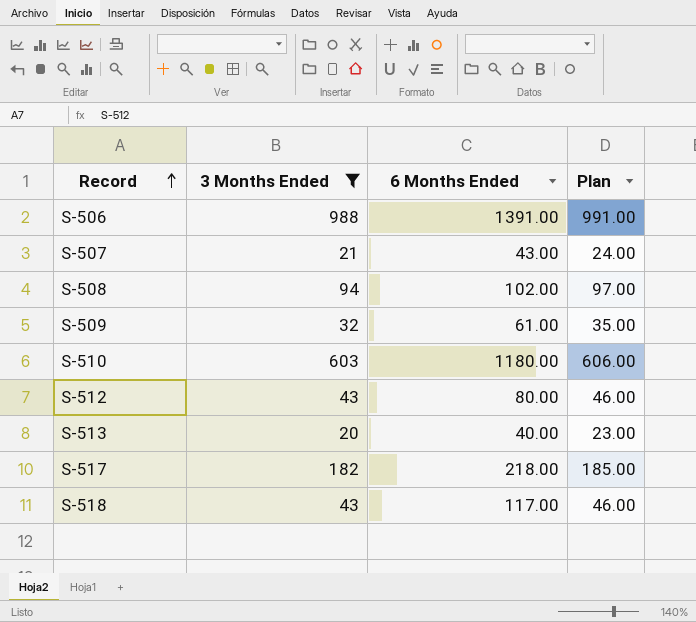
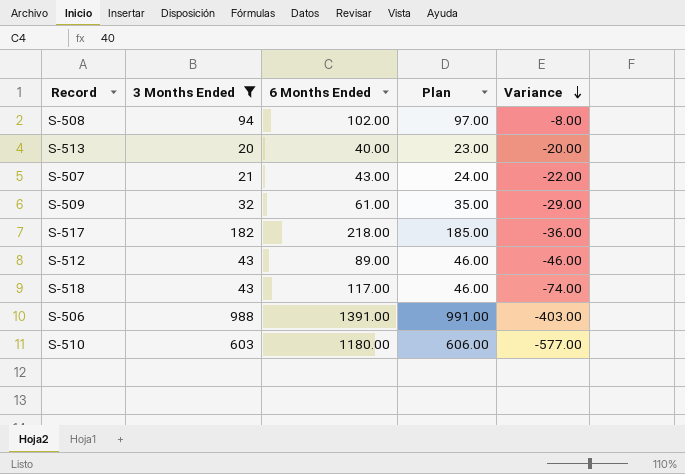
row order: Record ascending -> Variance descending
column Variance | formula: none -> [3 Months Ended] - [6 Months Ended]
S-512 | 6 Months Ended: 80.00 -> 89.00

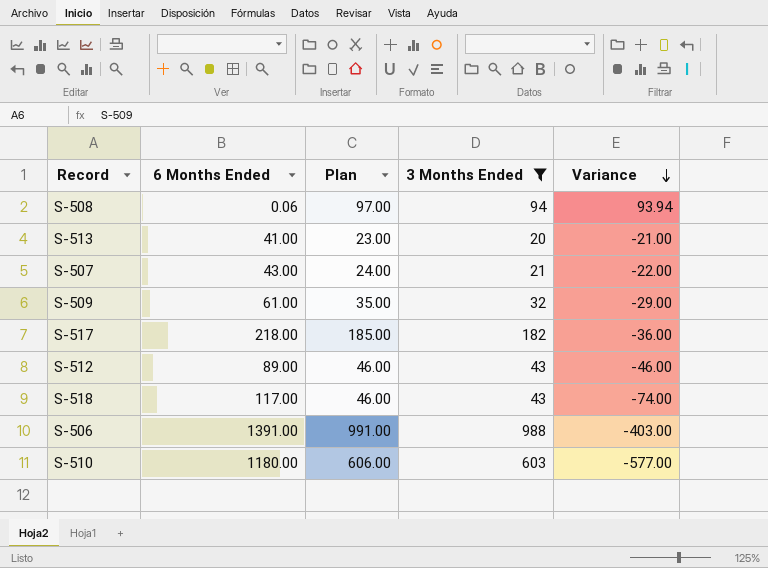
column 3 Months Ended | position: 2 -> 4
S-508 | 6 Months Ended: 102.00 -> 0.06
S-508 | Variance: -8.00 -> 93.94
S-513 | 6 Months Ended: 40.00 -> 41.00
S-513 | Variance: -20.00 -> -21.00

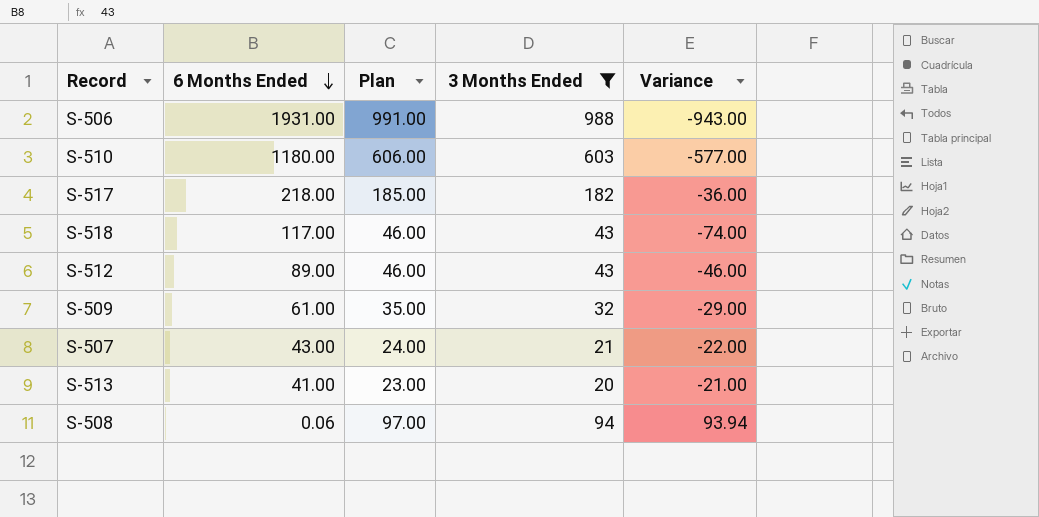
row order: Variance descending -> 6 Months Ended descending
S-506 | 6 Months Ended: 1391.00 -> 1931.00
S-506 | Variance: -403.00 -> -943.00

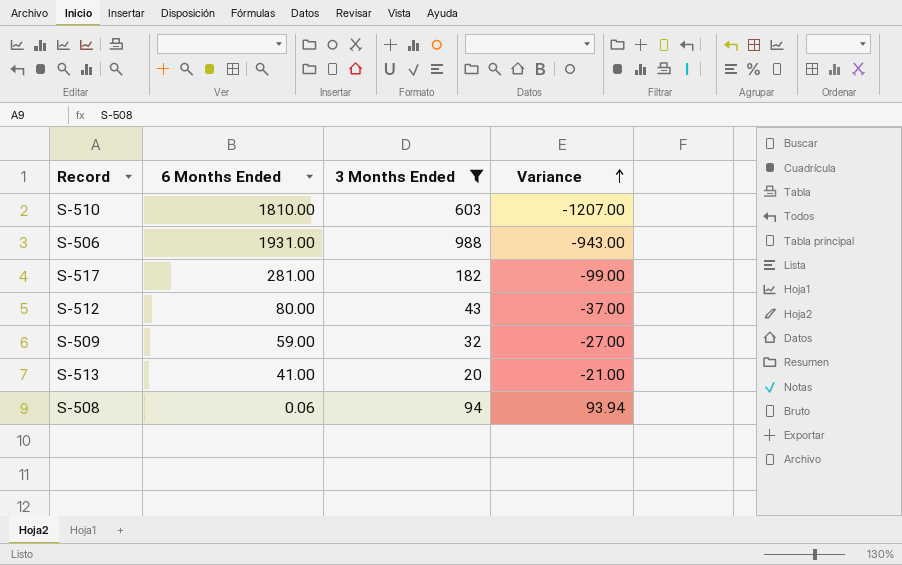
row order: 6 Months Ended descending -> Variance ascending
column Plan | formula: [3 Months Ended] + 3 -> none
row S-518: 117.00 | 46.00 | 43 | -74.00 -> none
row S-507: 43.00 | 24.00 | 21 | -22.00 -> none
S-510 | 6 Months Ended: 1180.00 -> 1810.00
S-510 | Variance: -577.00 -> -1207.00
S-517 | 6 Months Ended: 218.00 -> 281.00
S-517 | Variance: -36.00 -> -99.00
S-512 | 6 Months Ended: 89.00 -> 80.00
S-512 | Variance: -46.00 -> -37.00
S-509 | 6 Months Ended: 61.00 -> 59.00
S-509 | Variance: -29.00 -> -27.00

